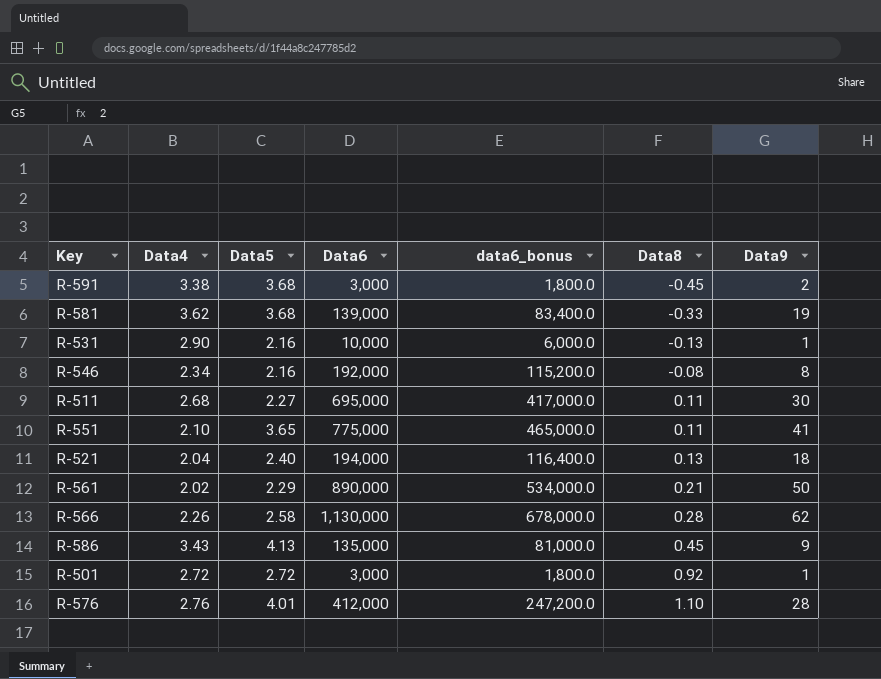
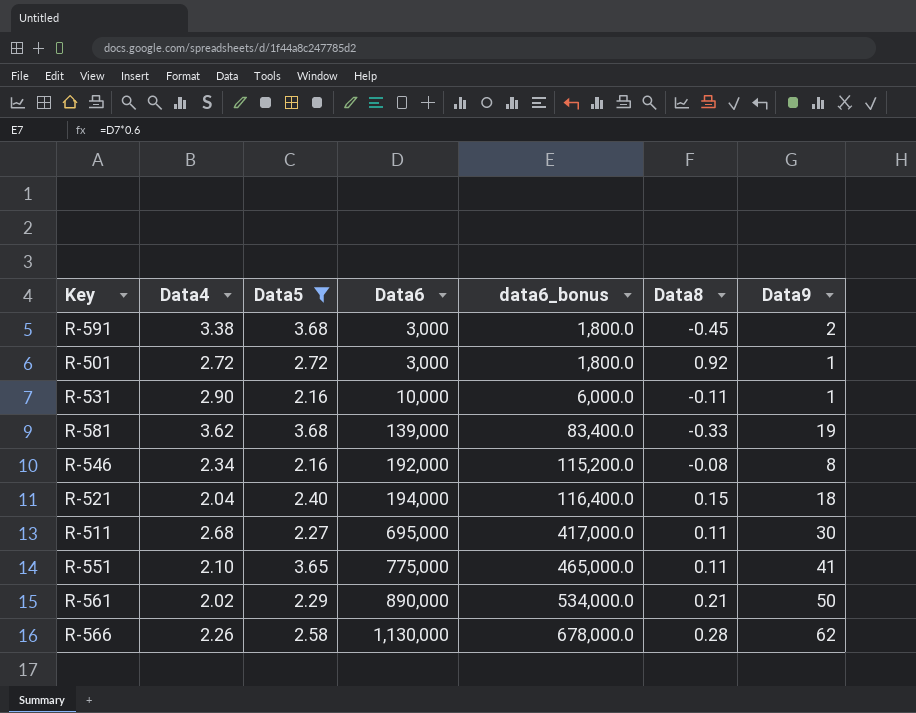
filter: none -> Data5 <= 3.68
row order: Data8 ascending -> Data6 ascending
R-531 | Data8: -0.13 -> -0.11
R-521 | Data8: 0.13 -> 0.15

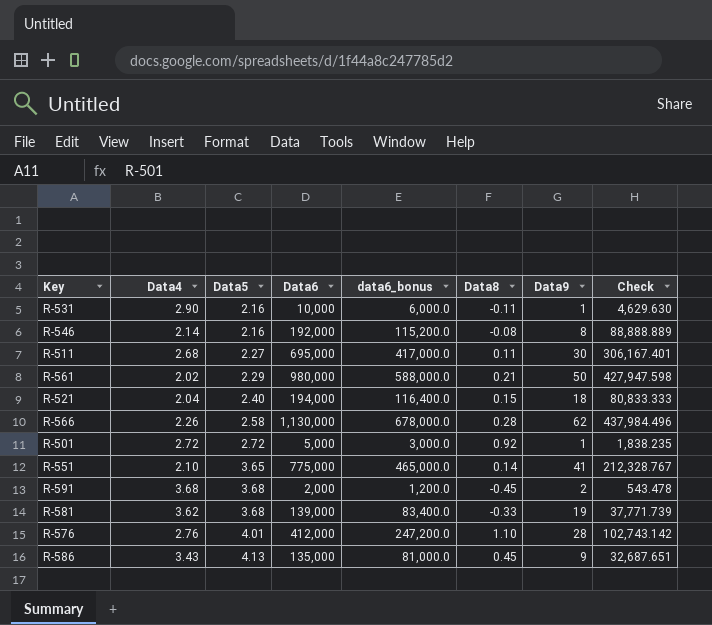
filter: Data5 <= 3.68 -> none
row order: Data6 ascending -> Data5 ascending
column Check | formula: none -> [Data6] / [Data5]
R-546 | Data4: 2.34 -> 2.14
R-561 | Data6: 890,000 -> 980,000
R-561 | data6_bonus: 534,000.0 -> 588,000.0
R-501 | Data6: 3,000 -> 5,000
R-501 | data6_bonus: 1,800.0 -> 3,000.0
R-551 | Data8: 0.11 -> 0.14
R-591 | Data4: 3.38 -> 3.68
R-591 | Data6: 3,000 -> 2,000
R-591 | data6_bonus: 1,800.0 -> 1,200.0

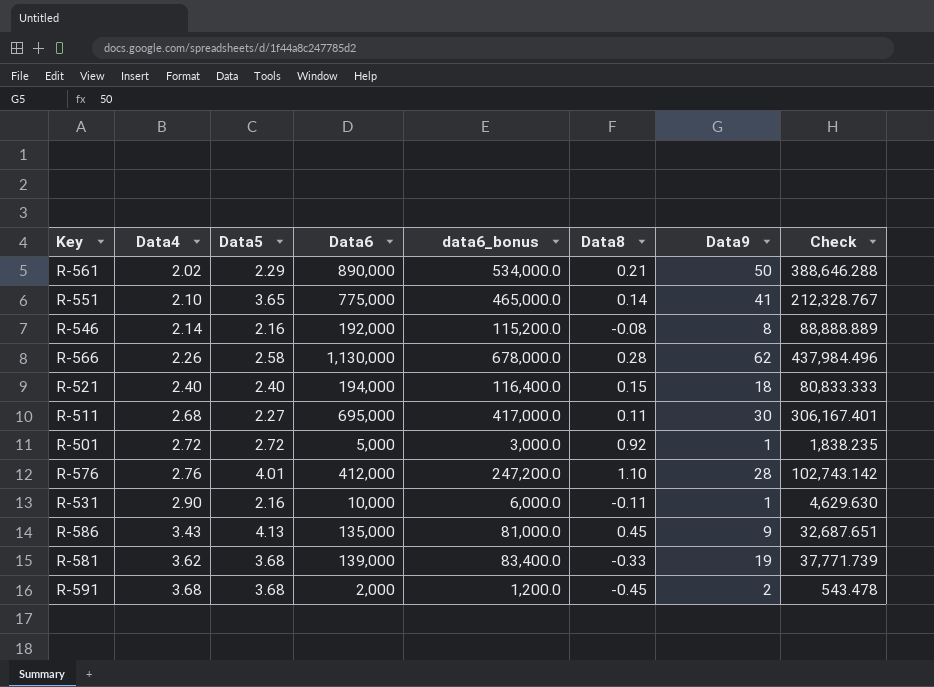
row order: Data5 ascending -> Data4 ascending
R-561 | Data6: 980,000 -> 890,000
R-561 | data6_bonus: 588,000.0 -> 534,000.0
R-561 | Check: 427,947.598 -> 388,646.288
R-521 | Data4: 2.04 -> 2.40

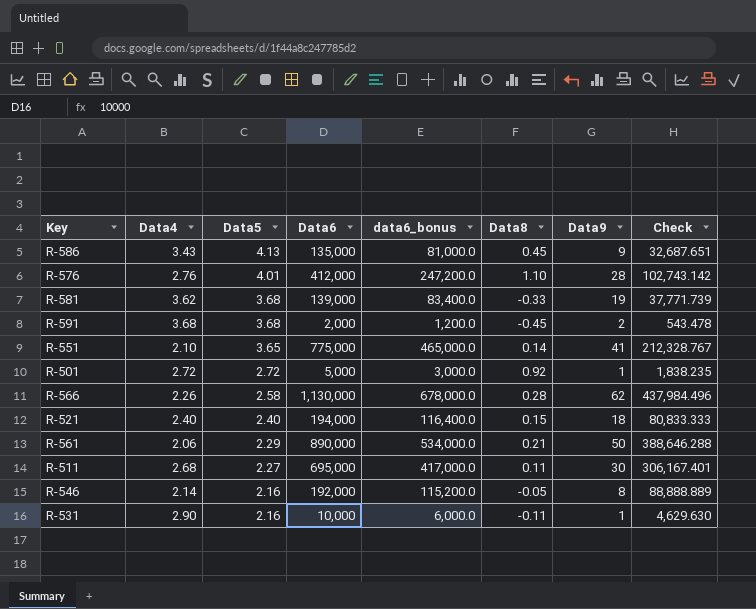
row order: Data4 ascending -> Data5 descending
R-561 | Data4: 2.02 -> 2.06
R-546 | Data8: -0.08 -> -0.05

